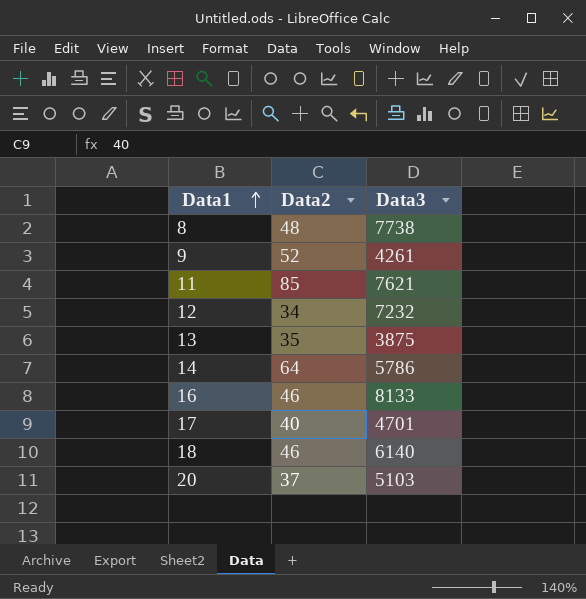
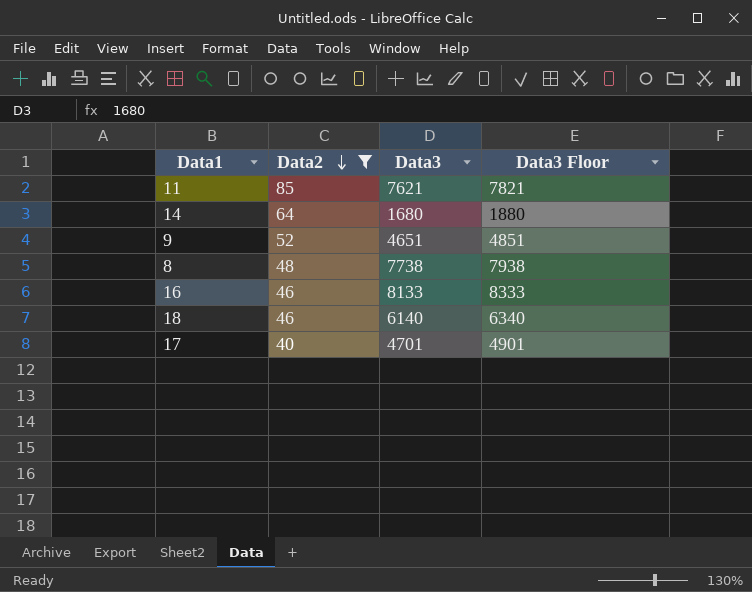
filter: none -> Data2 >= 40
row order: Data1 ascending -> Data2 descending
column Data3 Floor | formula: none -> [Data3] + 200
14 | Data3: 5786 -> 1680
9 | Data3: 4261 -> 4651

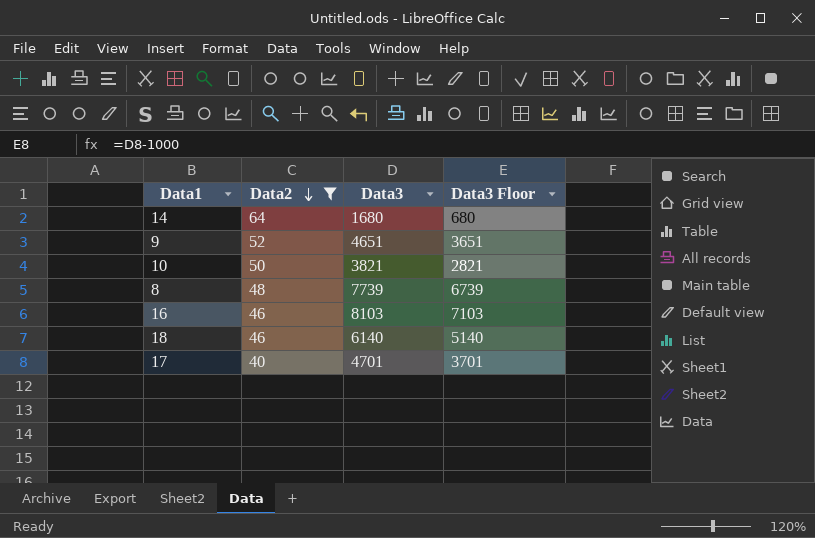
column Data3 Floor | formula: [Data3] + 200 -> [Data3] - 1000
row 11: 85 | 7621 | 7821 -> none
row 10: none -> 50 | 3821 | 2821
8 | Data3: 7738 -> 7739
16 | Data3: 8133 -> 8103

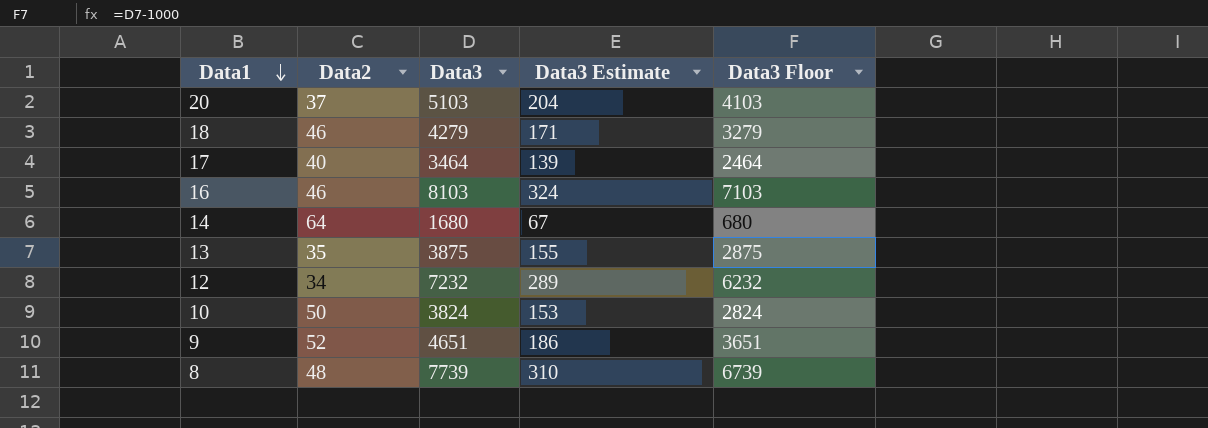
filter: Data2 >= 40 -> none
row order: Data2 descending -> Data1 descending
column Data3 Estimate | formula: none -> [Data3] * 0.04
18 | Data3: 6140 -> 4279
18 | Data3 Floor: 5140 -> 3279
17 | Data3: 4701 -> 3464
17 | Data3 Floor: 3701 -> 2464
10 | Data3: 3821 -> 3824
10 | Data3 Floor: 2821 -> 2824

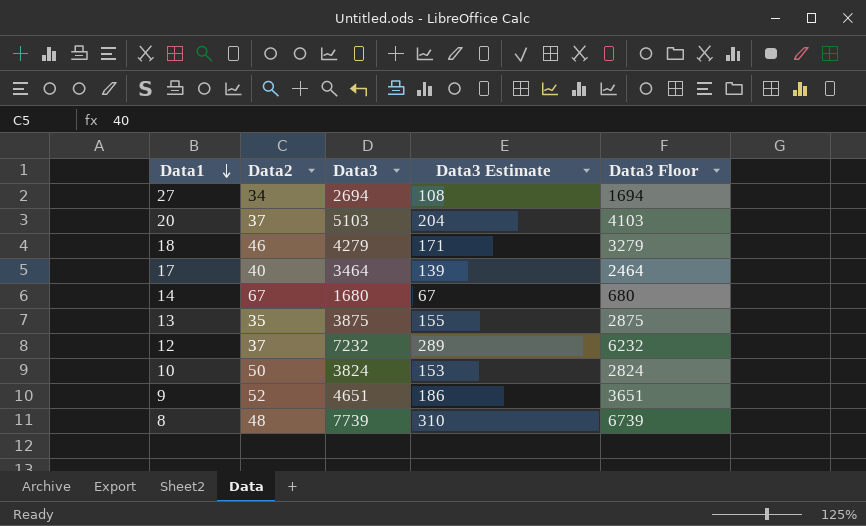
row 16: 46 | 8103 | 324 | 7103 -> none
row 27: none -> 34 | 2694 | 108 | 1694
14 | Data2: 64 -> 67
12 | Data2: 34 -> 37

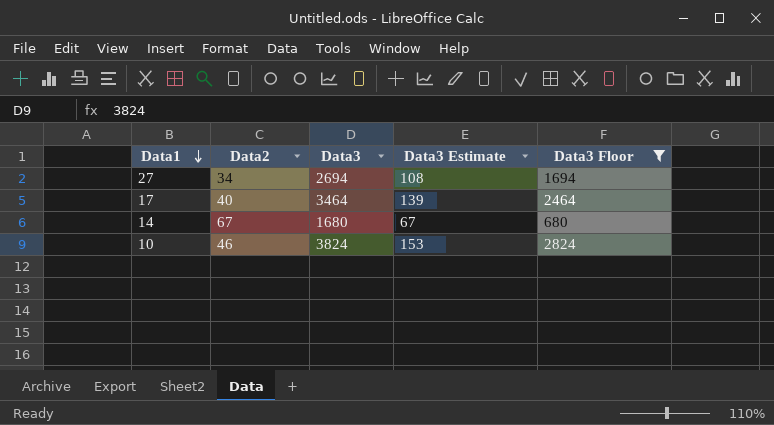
filter: none -> Data3 Floor <= 2824
10 | Data2: 50 -> 46

